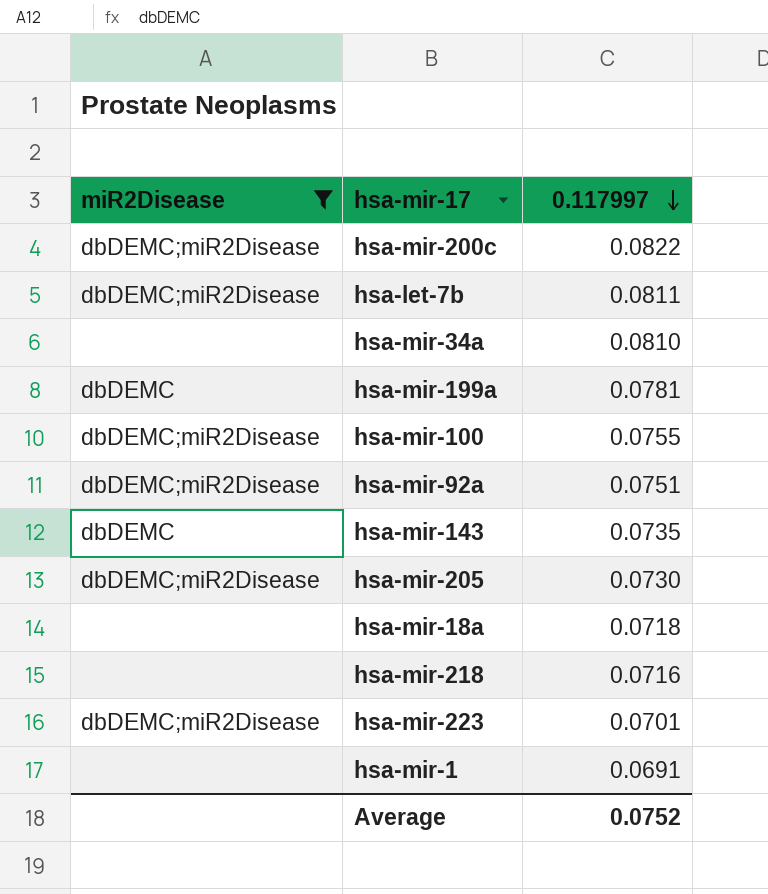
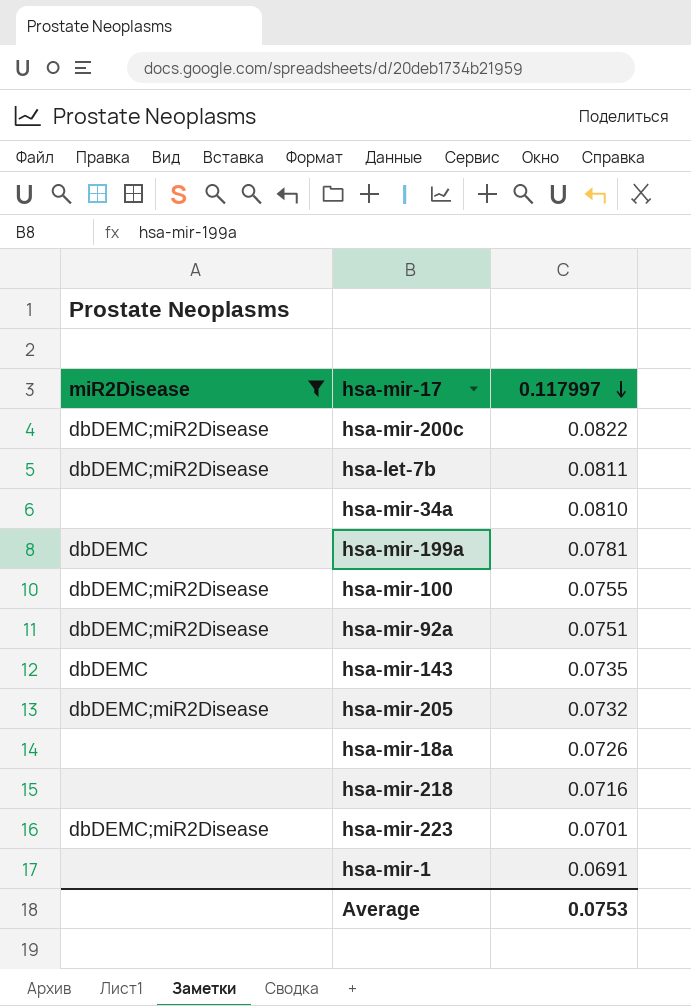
hsa-mir-205 | 0.117997: 0.0730 -> 0.0732
hsa-mir-18a | 0.117997: 0.0718 -> 0.0726
Average | 0.117997: 0.0752 -> 0.0753

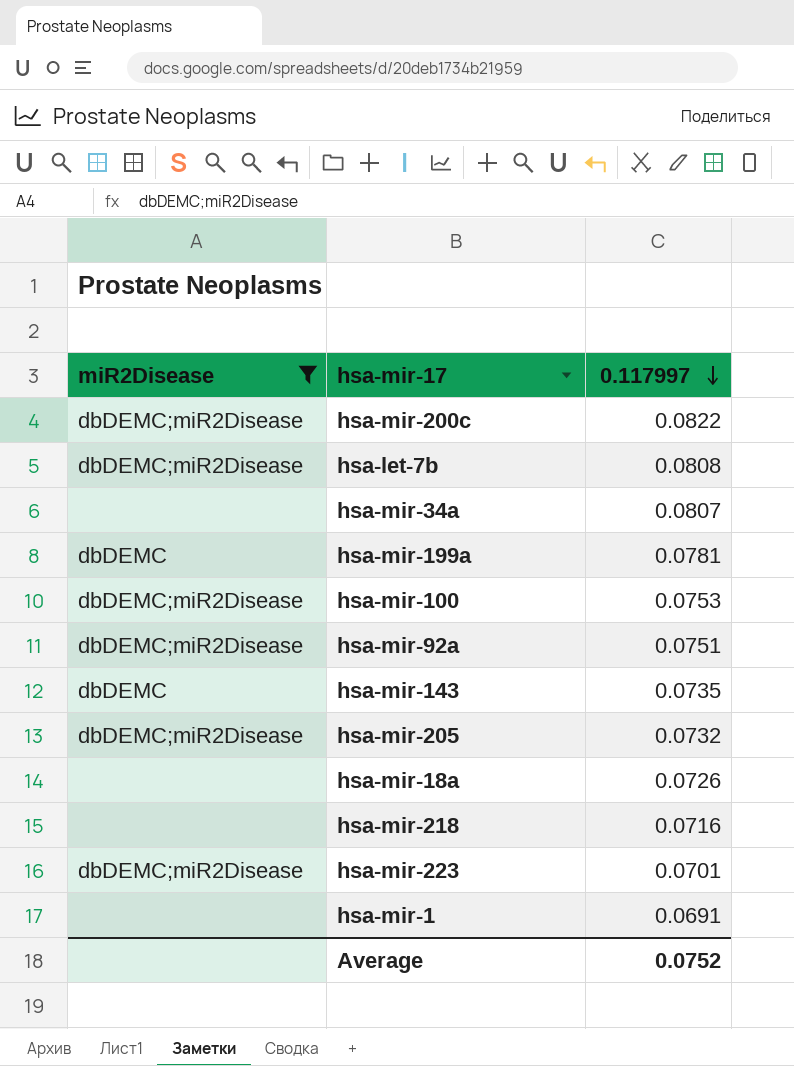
hsa-let-7b | 0.117997: 0.0811 -> 0.0808
hsa-mir-34a | 0.117997: 0.0810 -> 0.0807
hsa-mir-100 | 0.117997: 0.0755 -> 0.0753
Average | 0.117997: 0.0753 -> 0.0752

